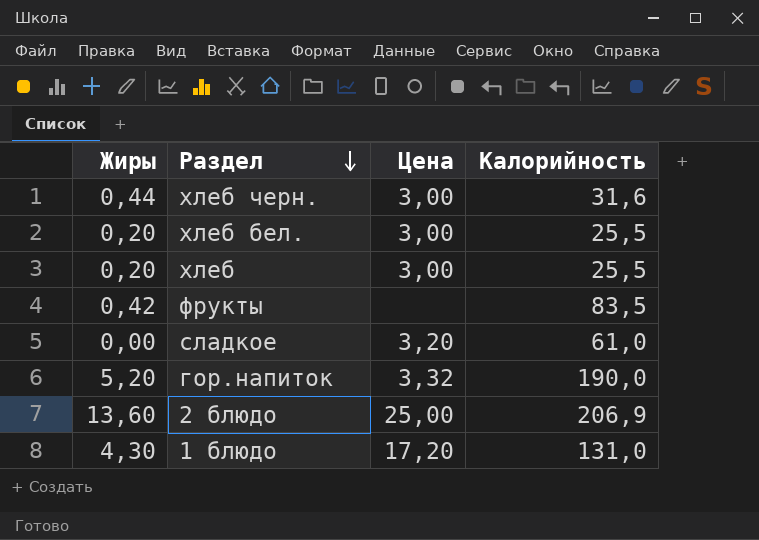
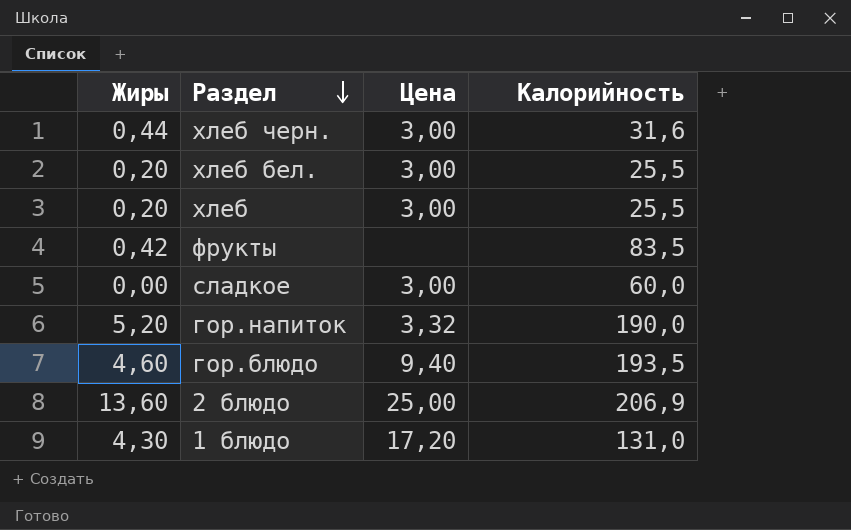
сладкое | Цена: 3,20 -> 3,00
сладкое | Калорийность: 61,0 -> 60,0
row гор.блюдо: none -> 4,60 | 9,40 | 193,5

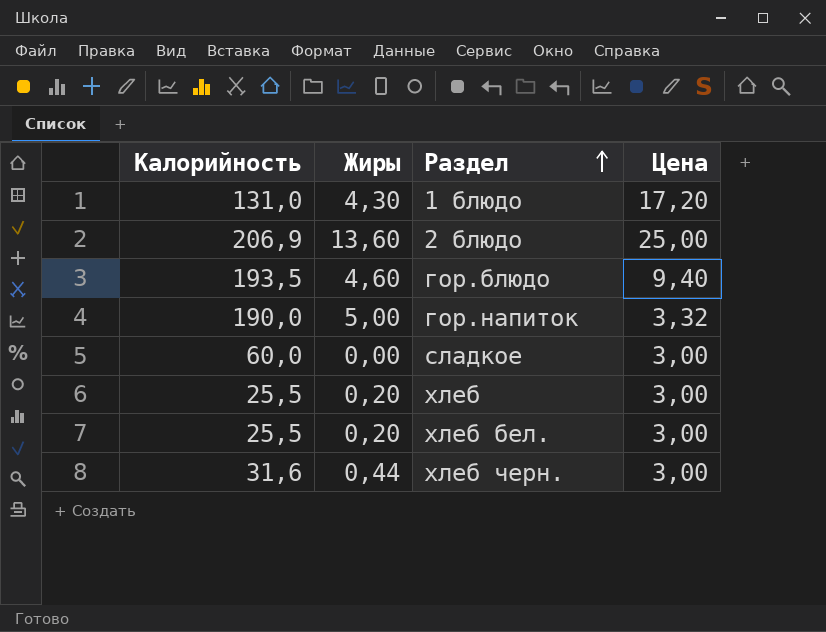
row order: Раздел descending -> Раздел ascending
column Калорийность | position: 4 -> 1
row фрукты: 0,42 | none | 83,5 -> none
гор.напиток | Жиры: 5,20 -> 5,00

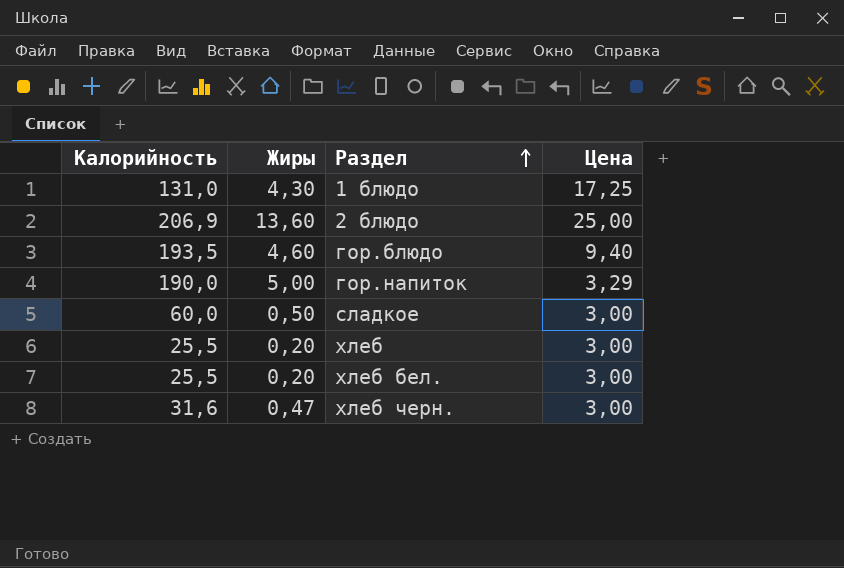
1 блюдо | Цена: 17,20 -> 17,25
гор.напиток | Цена: 3,32 -> 3,29
сладкое | Жиры: 0,00 -> 0,50
хлеб черн. | Жиры: 0,44 -> 0,47

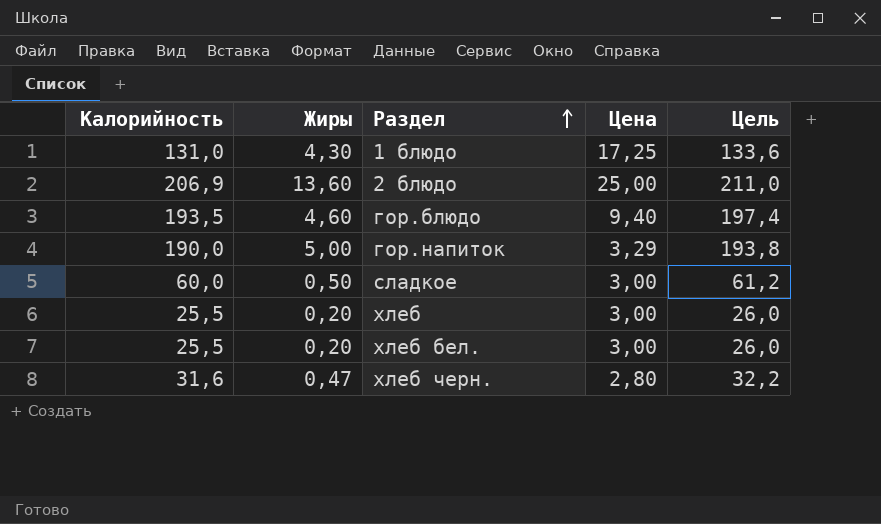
column Цель | formula: none -> [Калорийность] * 1,02
хлеб черн. | Цена: 3,00 -> 2,80

